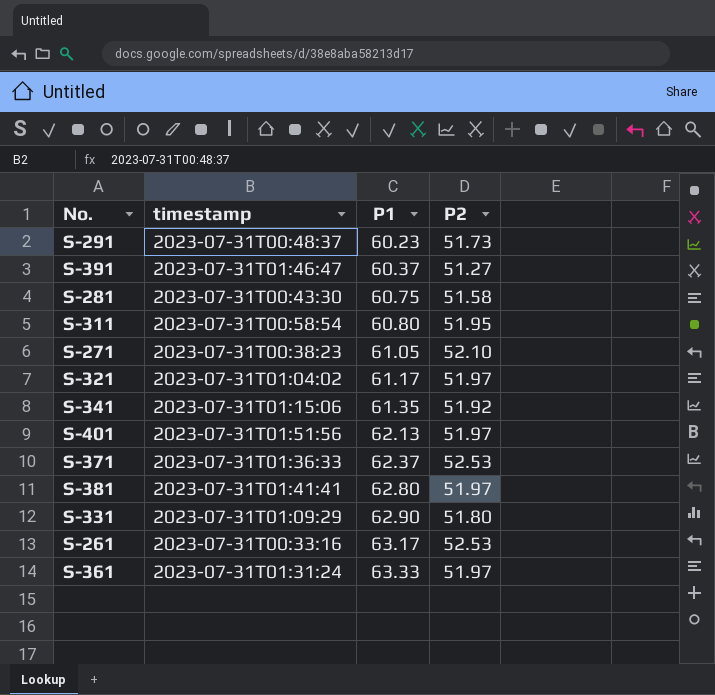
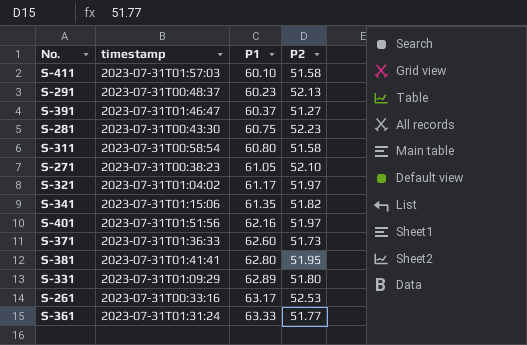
row S-411: none -> 2023-07-31T01:57:03 | 60.10 | 51.58
S-291 | P2: 51.73 -> 52.13
S-281 | P2: 51.58 -> 52.23
S-311 | P2: 51.95 -> 51.58
S-341 | P2: 51.92 -> 51.82
S-401 | P1: 62.13 -> 62.16
S-371 | P1: 62.37 -> 62.60
S-371 | P2: 52.53 -> 51.73
S-381 | P2: 51.97 -> 51.95
S-331 | P1: 62.90 -> 62.89
S-361 | P2: 51.97 -> 51.77

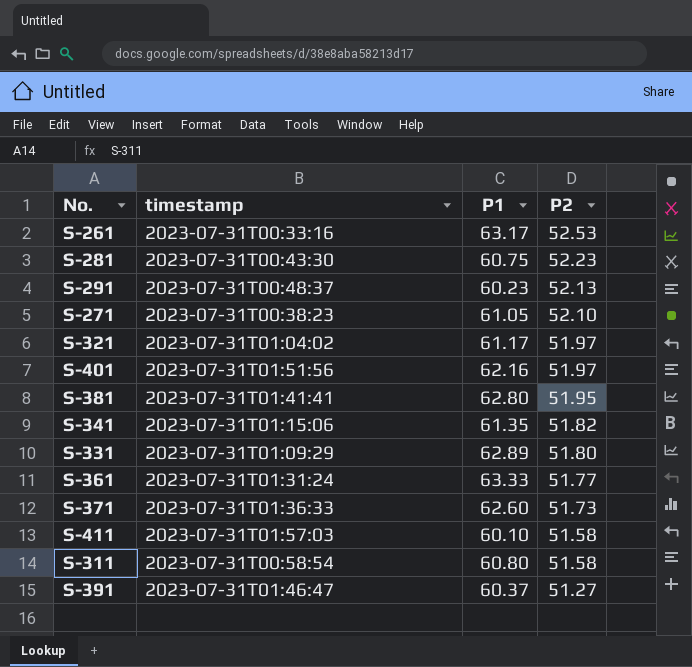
row order: P1 ascending -> P2 descending

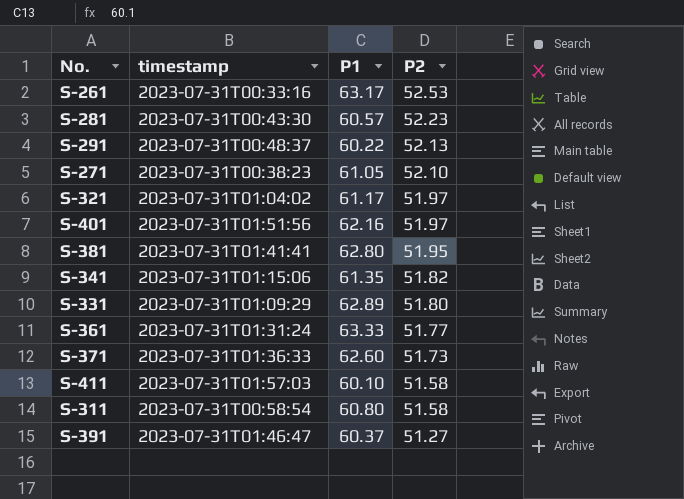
S-281 | P1: 60.75 -> 60.57
S-291 | P1: 60.23 -> 60.22

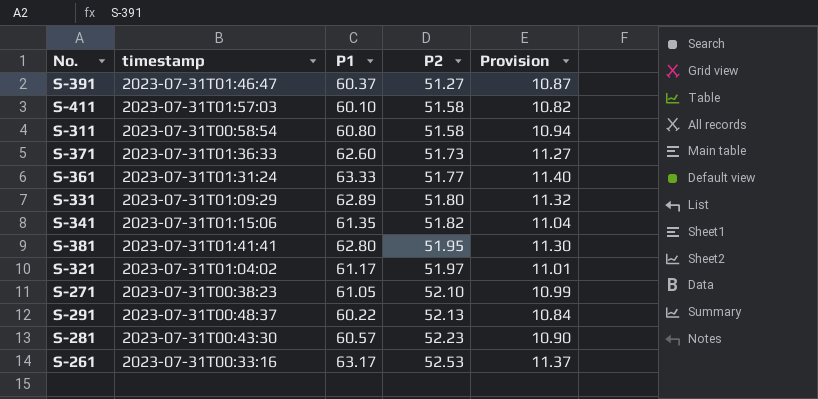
row order: P2 descending -> P2 ascending
column Provision | formula: none -> [P1] * 0.18
row S-401: 2023-07-31T01:51:56 | 62.16 | 51.97 -> none

